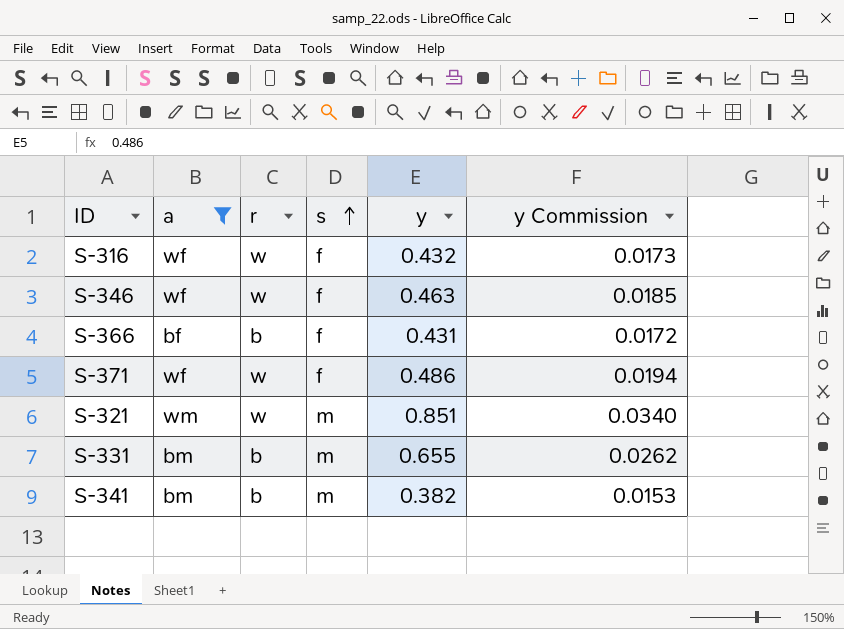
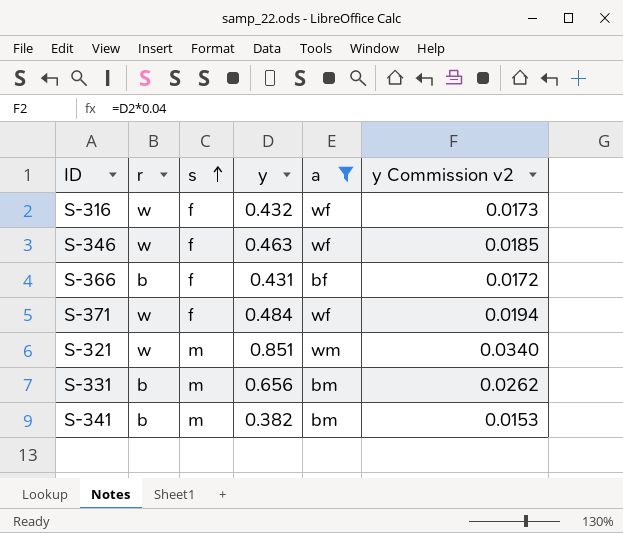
column a | position: 2 -> 5
column name: y Commission -> y Commission v2
S-371 | y: 0.486 -> 0.484
S-331 | y: 0.655 -> 0.656

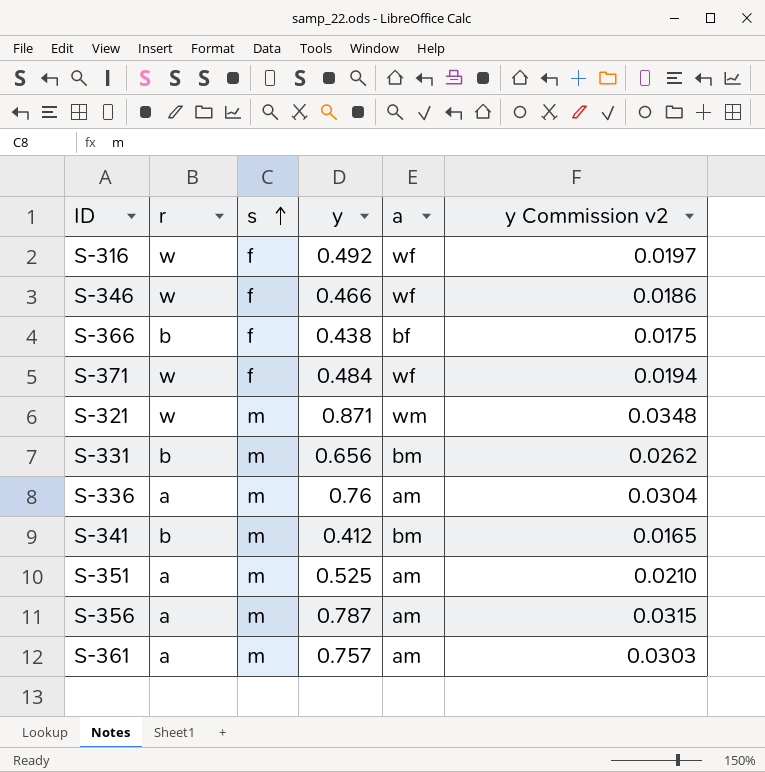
filter: a != am -> none
S-316 | y: 0.432 -> 0.492
S-316 | y Commission v2: 0.0173 -> 0.0197
S-346 | y: 0.463 -> 0.466
S-346 | y Commission v2: 0.0185 -> 0.0186
S-366 | y: 0.431 -> 0.438
S-366 | y Commission v2: 0.0172 -> 0.0175
S-321 | y: 0.851 -> 0.871
S-321 | y Commission v2: 0.0340 -> 0.0348
S-341 | y: 0.382 -> 0.412
S-341 | y Commission v2: 0.0153 -> 0.0165

